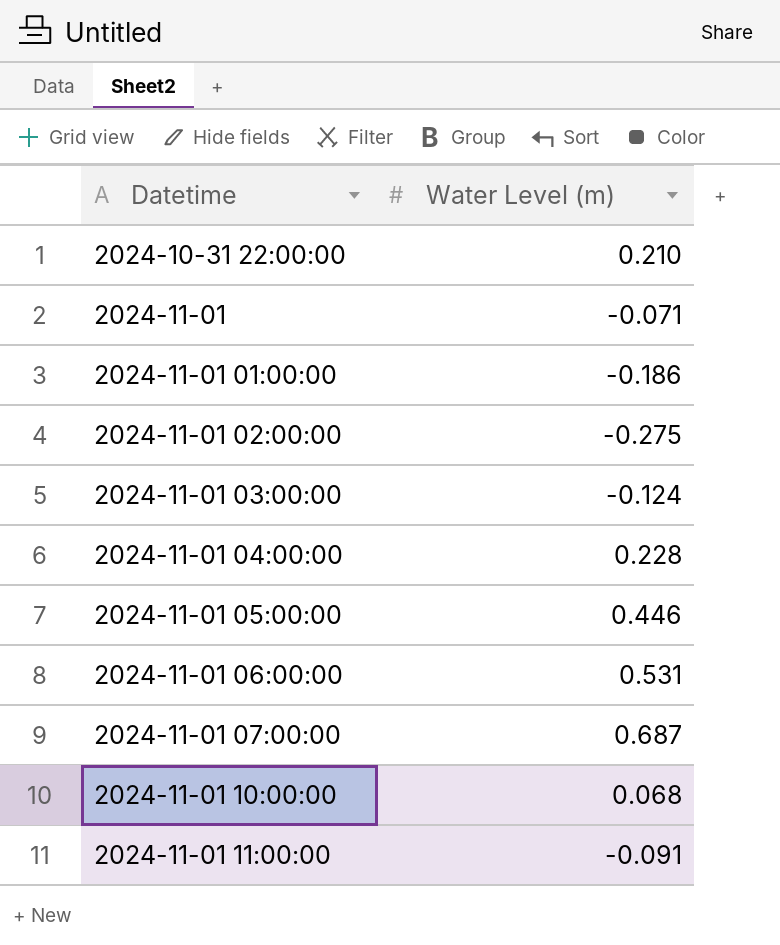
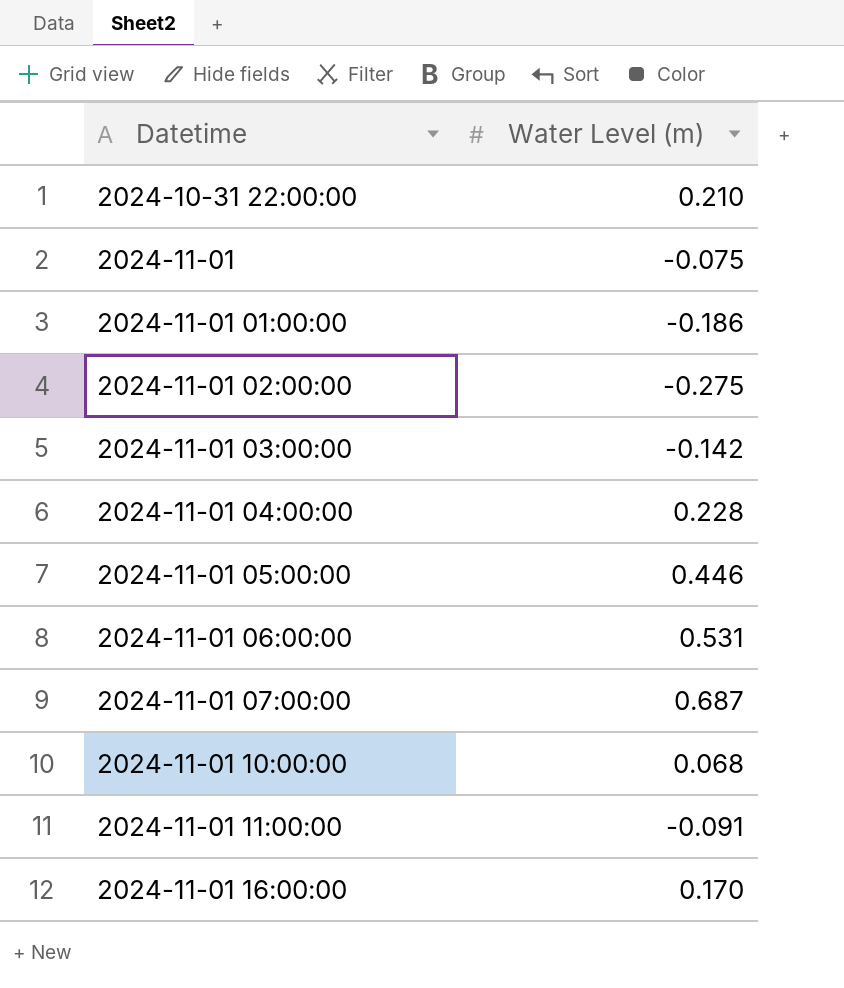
2024-11-01 | Water Level (m): -0.071 -> -0.075
2024-11-01 03:00:00 | Water Level (m): -0.124 -> -0.142
row 2024-11-01 16:00:00: none -> 0.170

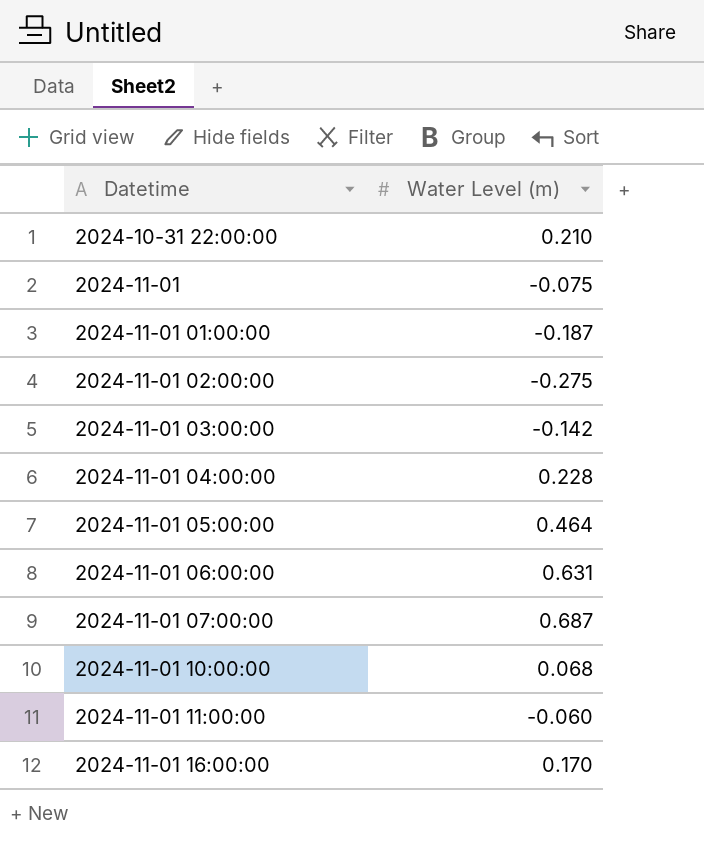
2024-11-01 01:00:00 | Water Level (m): -0.186 -> -0.187
2024-11-01 05:00:00 | Water Level (m): 0.446 -> 0.464
2024-11-01 06:00:00 | Water Level (m): 0.531 -> 0.631
2024-11-01 11:00:00 | Water Level (m): -0.091 -> -0.060

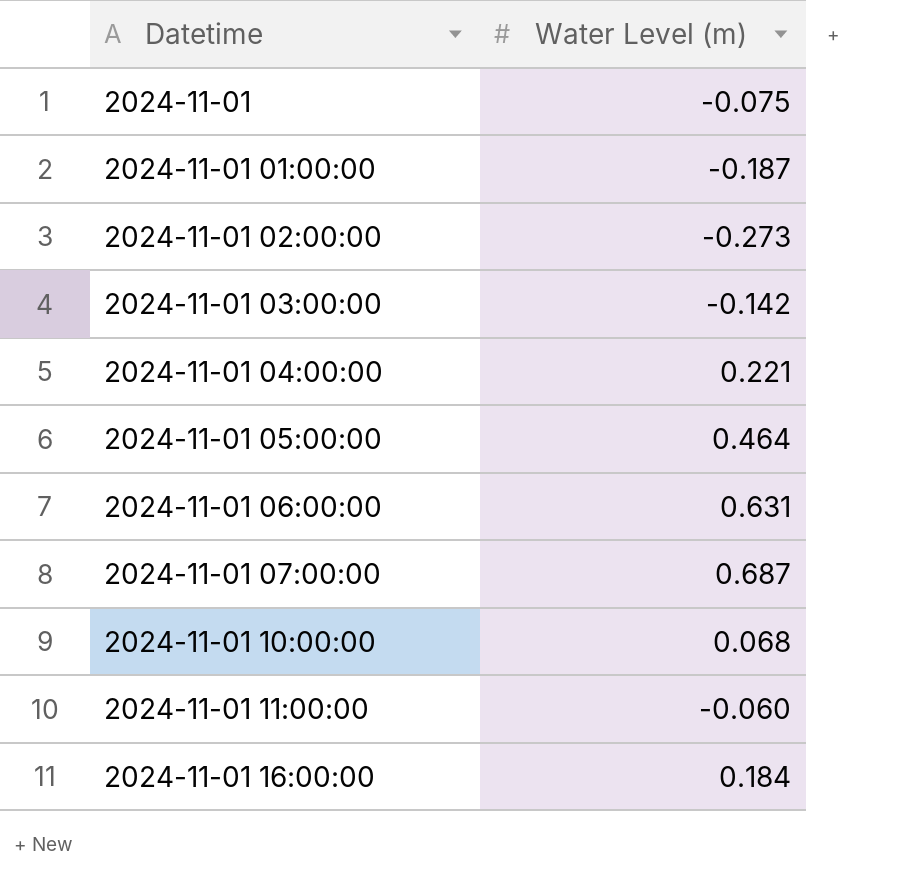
row 2024-10-31 22:00:00: 0.210 -> none
2024-11-01 02:00:00 | Water Level (m): -0.275 -> -0.273
2024-11-01 04:00:00 | Water Level (m): 0.228 -> 0.221
2024-11-01 16:00:00 | Water Level (m): 0.170 -> 0.184

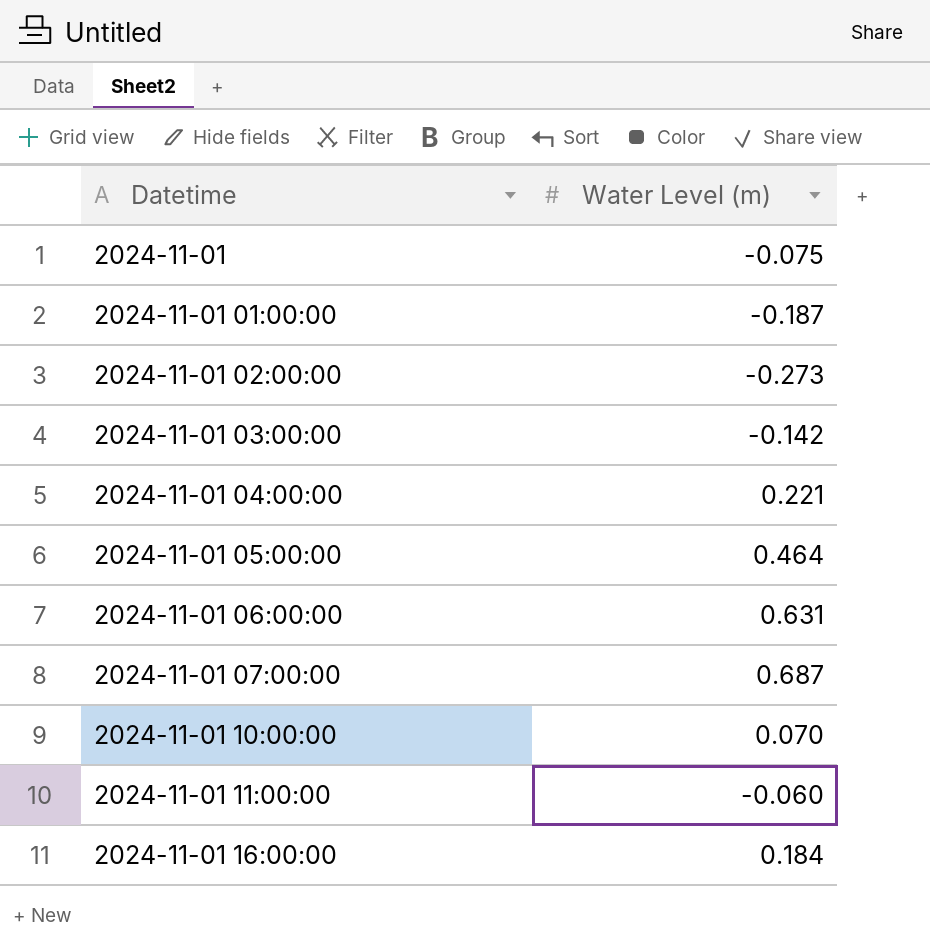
2024-11-01 10:00:00 | Water Level (m): 0.068 -> 0.070

